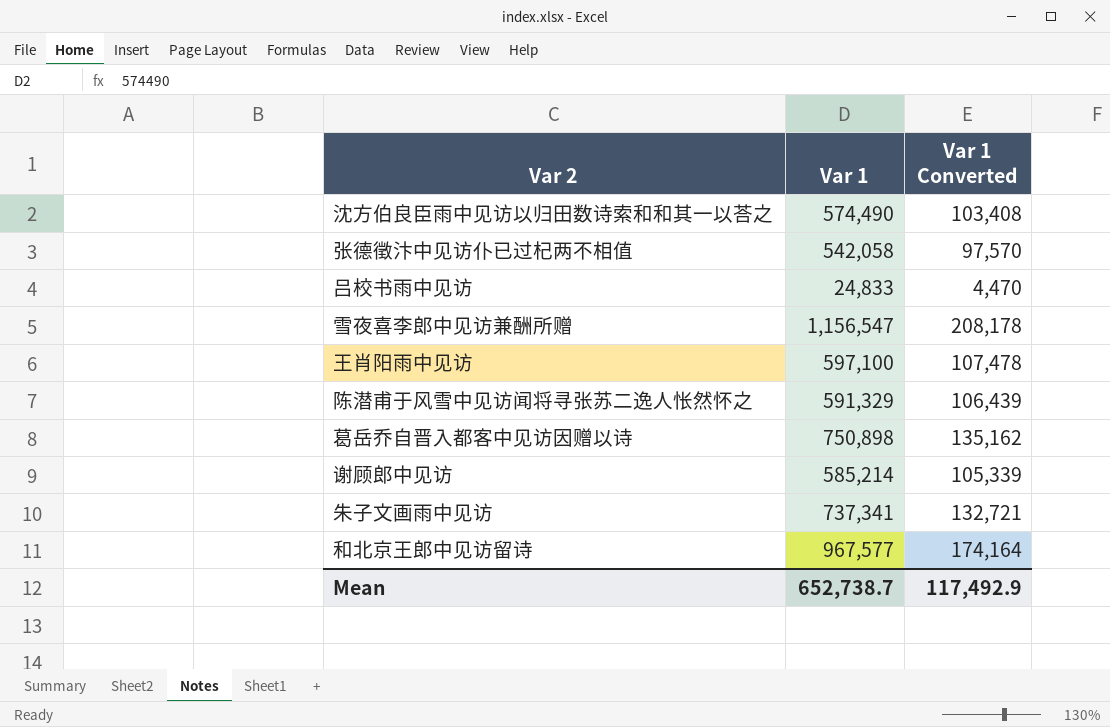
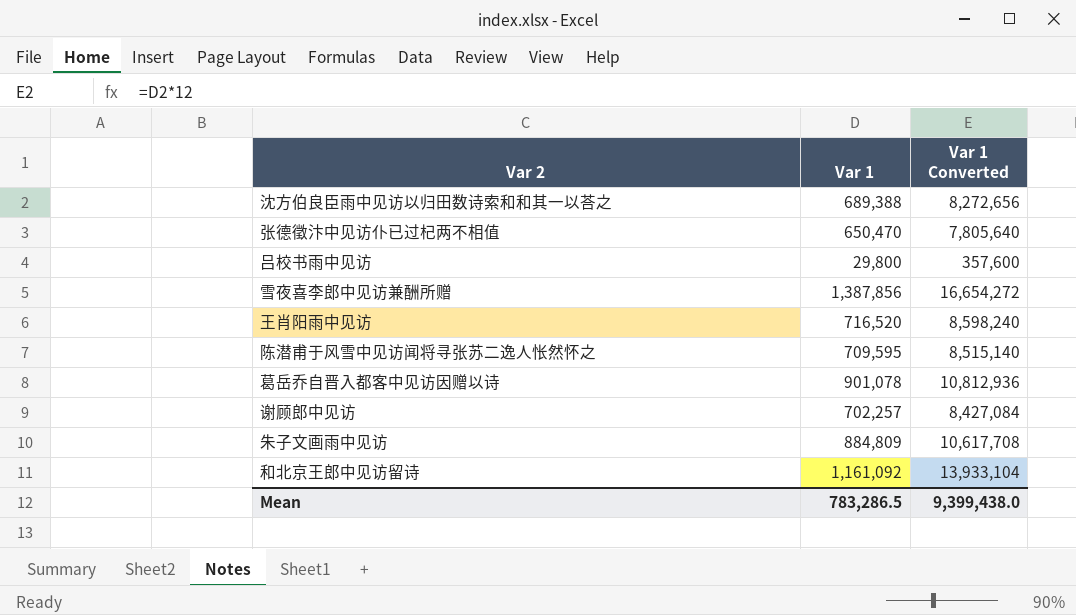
column Var 1 Converted | formula: [Var 1] * 0.18 -> [Var 1] * 12
沈方伯良臣雨中见访以归田数诗索和和其一以荅之 | Var 1: 574,490 -> 689,388
张德徵汴中见访仆已过杞两不相值 | Var 1: 542,058 -> 650,470
吕校书雨中见访 | Var 1: 24,833 -> 29,800
雪夜喜李郎中见访兼酬所赠 | Var 1: 1,156,547 -> 1,387,856
王肖阳雨中见访 | Var 1: 597,100 -> 716,520
陈潜甫于风雪中见访闻将寻张苏二逸人怅然怀之 | Var 1: 591,329 -> 709,595
葛岳乔自晋入都客中见访因赠以诗 | Var 1: 750,898 -> 901,078
谢顾郎中见访 | Var 1: 585,214 -> 702,257
朱子文画雨中见访 | Var 1: 737,341 -> 884,809
和北京王郎中见访留诗 | Var 1: 967,577 -> 1,161,092
Mean | Var 1: 652,738.7 -> 783,286.5
Mean | Var 1 Converted: 117,492.9 -> 9,399,438.0

